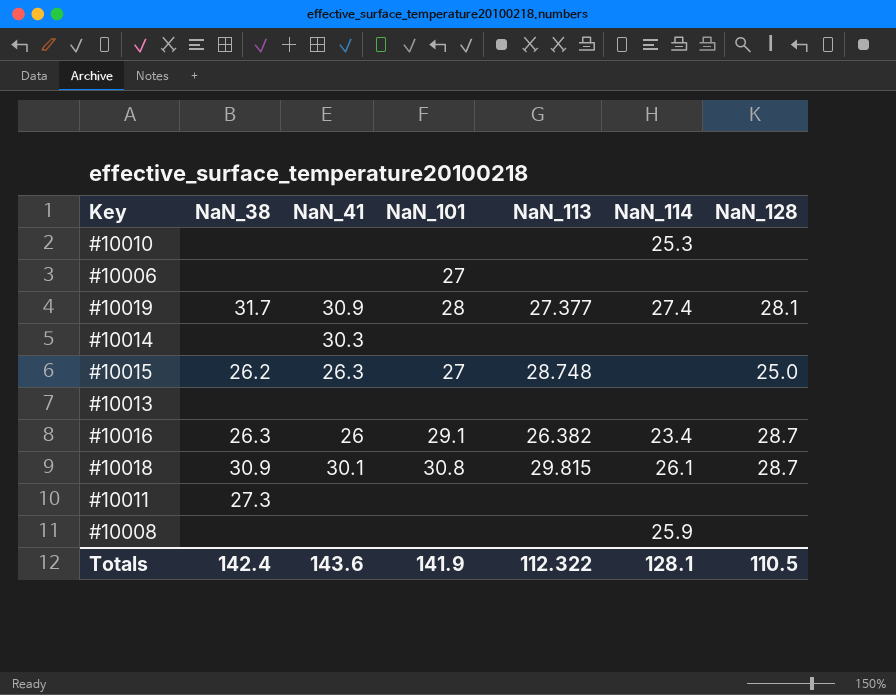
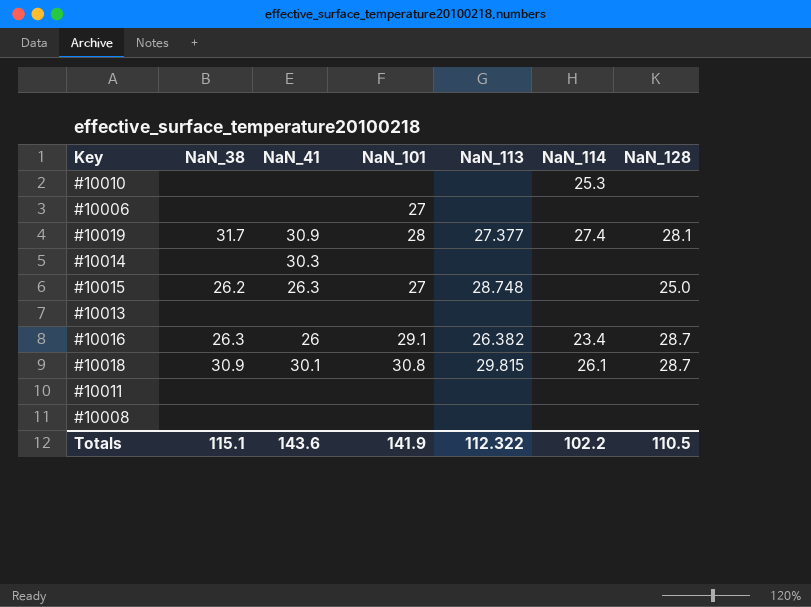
#10011 | NaN_38: 27.3 -> none
#10008 | NaN_114: 25.9 -> none
Totals | NaN_38: 142.4 -> 115.1
Totals | NaN_114: 128.1 -> 102.2

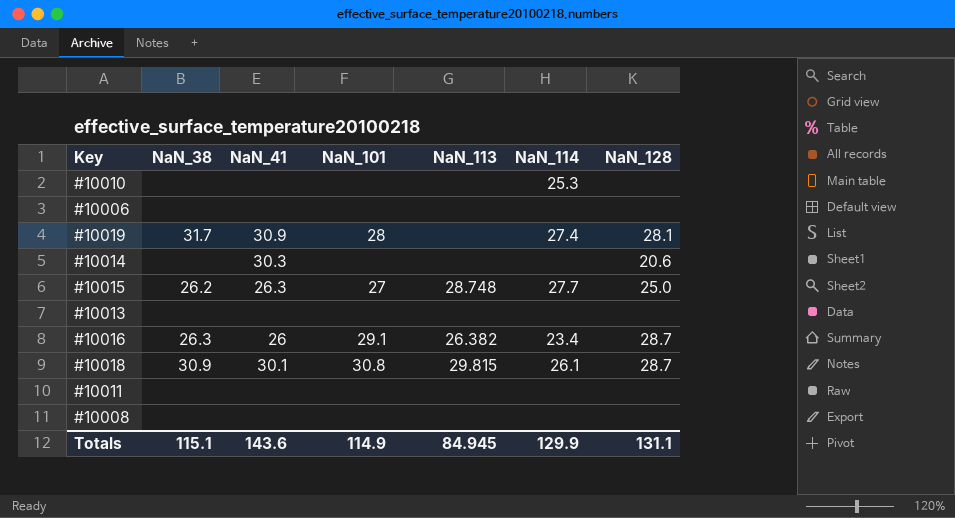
#10006 | NaN_101: 27 -> none
#10019 | NaN_113: 27.377 -> none
#10014 | NaN_128: none -> 20.6
#10015 | NaN_114: none -> 27.7
Totals | NaN_101: 141.9 -> 114.9
Totals | NaN_113: 112.322 -> 84.945
Totals | NaN_114: 102.2 -> 129.9
Totals | NaN_128: 110.5 -> 131.1

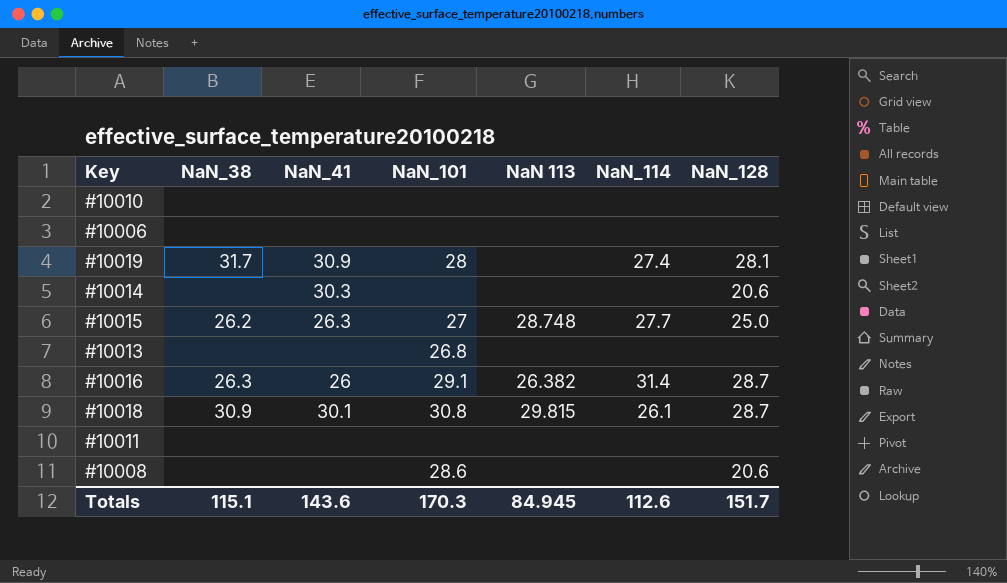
column name: NaN_113 -> NaN 113
#10010 | NaN_114: 25.3 -> none
#10013 | NaN_101: none -> 26.8
#10016 | NaN_114: 23.4 -> 31.4
#10008 | NaN_101: none -> 28.6
#10008 | NaN_128: none -> 20.6
Totals | NaN_101: 114.9 -> 170.3
Totals | NaN_114: 129.9 -> 112.6
Totals | NaN_128: 131.1 -> 151.7

